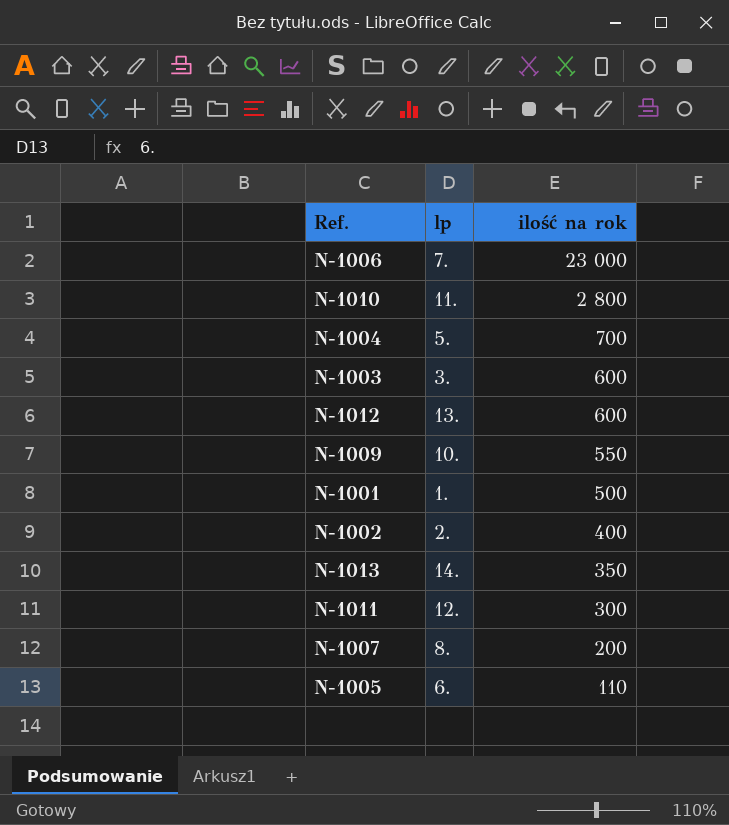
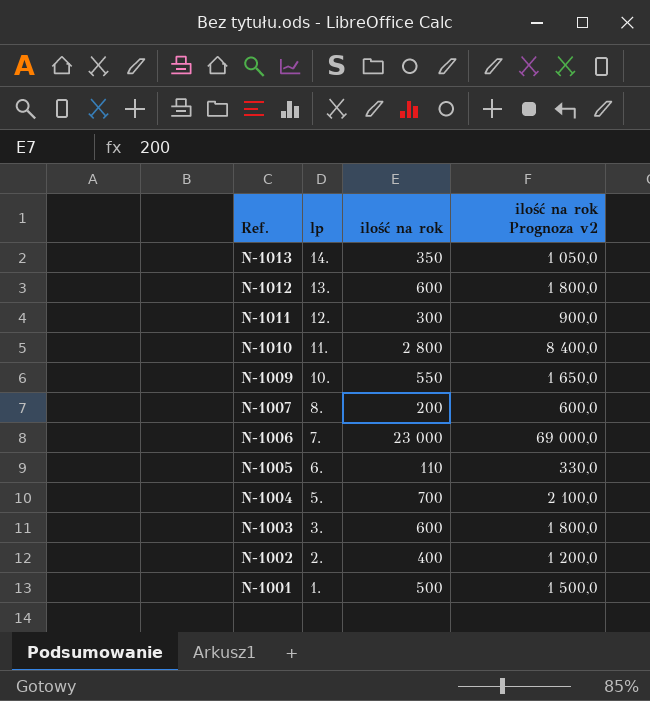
row order: ilość na rok descending -> Ref. descending
column ilość na rok Prognoza v2 | formula: none -> [ilość na rok] * 3

